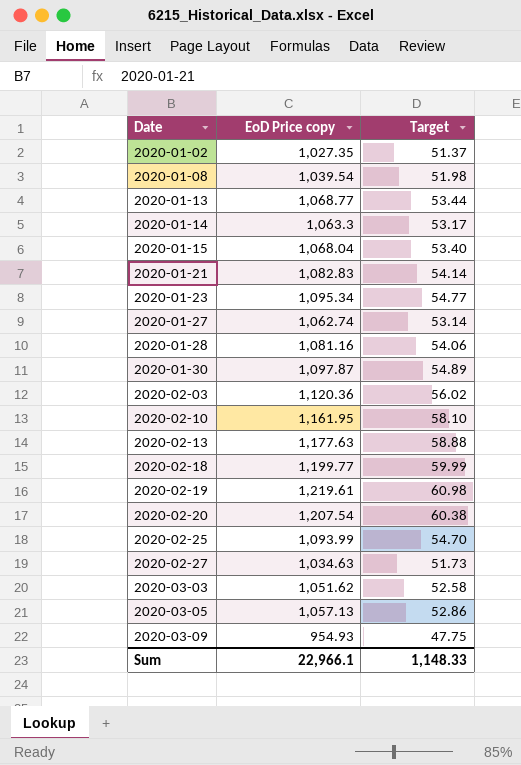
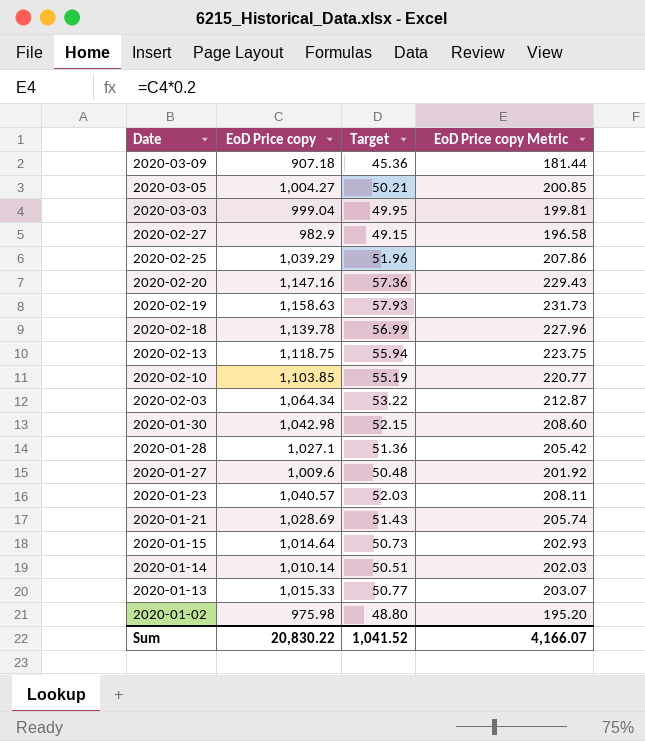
row order: Date ascending -> Date descending
column EoD Price copy Metric | formula: none -> [EoD Price copy] * 0.2
row 2020-01-08: 1,039.54 | 51.98 -> none
2020-03-09 | EoD Price copy: 954.93 -> 907.18
2020-03-09 | Target: 47.75 -> 45.36
2020-03-05 | EoD Price copy: 1,057.13 -> 1,004.27
2020-03-05 | Target: 52.86 -> 50.21
2020-03-03 | EoD Price copy: 1,051.62 -> 999.04
2020-03-03 | Target: 52.58 -> 49.95
2020-02-27 | EoD Price copy: 1,034.63 -> 982.9
2020-02-27 | Target: 51.73 -> 49.15
2020-02-25 | EoD Price copy: 1,093.99 -> 1,039.29
2020-02-25 | Target: 54.70 -> 51.96
2020-02-20 | EoD Price copy: 1,207.54 -> 1,147.16
2020-02-20 | Target: 60.38 -> 57.36
2020-02-19 | EoD Price copy: 1,219.61 -> 1,158.63
2020-02-19 | Target: 60.98 -> 57.93
2020-02-18 | EoD Price copy: 1,199.77 -> 1,139.78
2020-02-18 | Target: 59.99 -> 56.99
2020-02-13 | EoD Price copy: 1,177.63 -> 1,118.75
2020-02-13 | Target: 58.88 -> 55.94
2020-02-10 | EoD Price copy: 1,161.95 -> 1,103.85
2020-02-10 | Target: 58.10 -> 55.19
2020-02-03 | EoD Price copy: 1,120.36 -> 1,064.34
2020-02-03 | Target: 56.02 -> 53.22
2020-01-30 | EoD Price copy: 1,097.87 -> 1,042.98
2020-01-30 | Target: 54.89 -> 52.15
2020-01-28 | EoD Price copy: 1,081.16 -> 1,027.1
2020-01-28 | Target: 54.06 -> 51.36
2020-01-27 | EoD Price copy: 1,062.74 -> 1,009.6
2020-01-27 | Target: 53.14 -> 50.48
2020-01-23 | EoD Price copy: 1,095.34 -> 1,040.57
2020-01-23 | Target: 54.77 -> 52.03
2020-01-21 | EoD Price copy: 1,082.83 -> 1,028.69
2020-01-21 | Target: 54.14 -> 51.43
2020-01-15 | EoD Price copy: 1,068.04 -> 1,014.64
2020-01-15 | Target: 53.40 -> 50.73
2020-01-14 | EoD Price copy: 1,063.3 -> 1,010.14
2020-01-14 | Target: 53.17 -> 50.51
2020-01-13 | EoD Price copy: 1,068.77 -> 1,015.33
2020-01-13 | Target: 53.44 -> 50.77
2020-01-02 | EoD Price copy: 1,027.35 -> 975.98
2020-01-02 | Target: 51.37 -> 48.80
Sum | EoD Price copy: 22,966.1 -> 20,830.22
Sum | Target: 1,148.33 -> 1,041.52

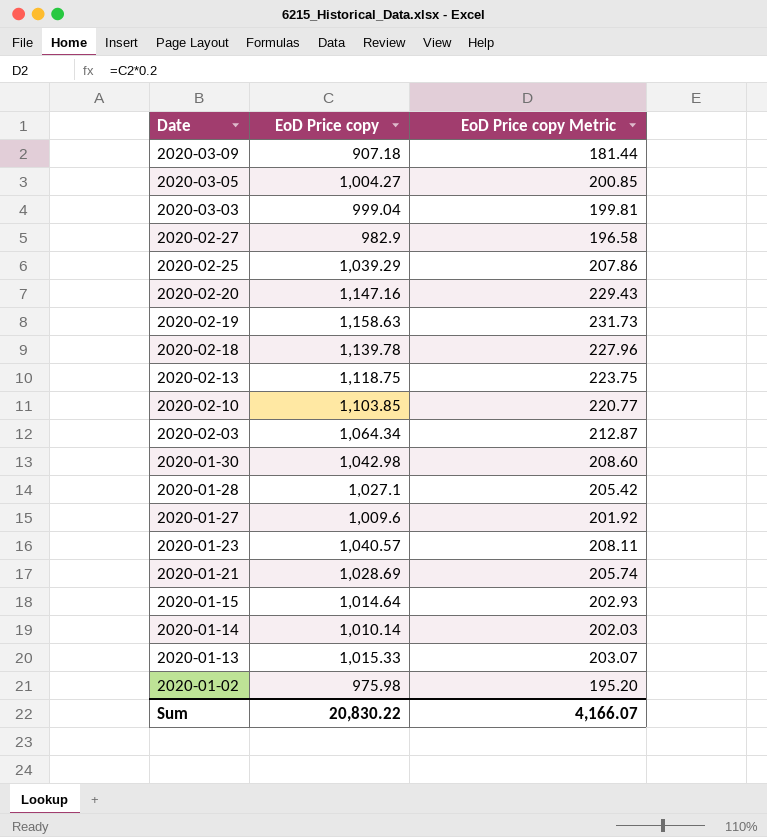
column Target | formula: [EoD Price copy] * 0.05 -> none

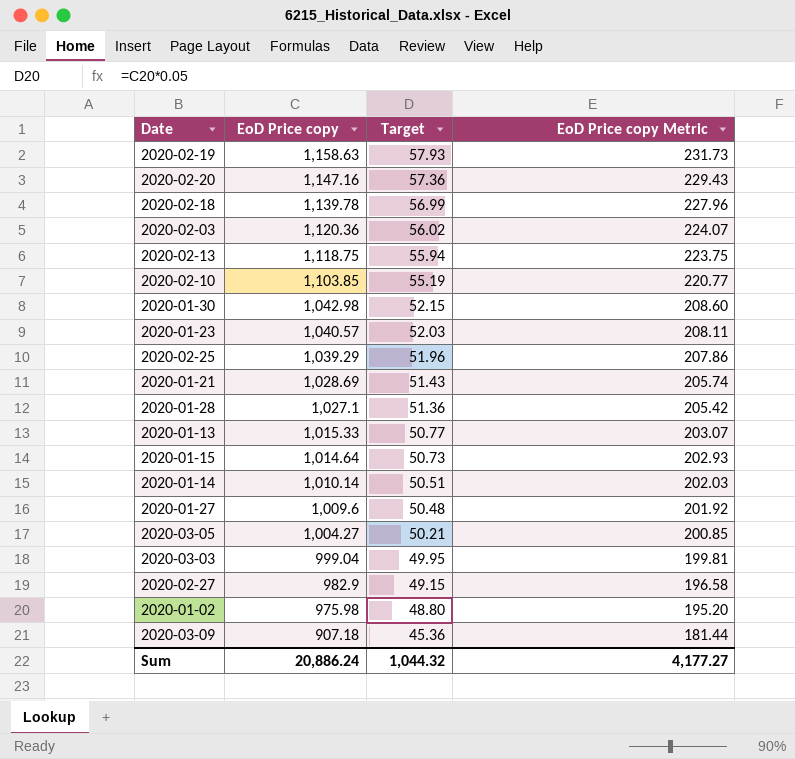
row order: Date descending -> EoD Price copy descending
column Target | formula: none -> [EoD Price copy] * 0.05
2020-02-03 | EoD Price copy: 1,064.34 -> 1,120.36
2020-02-03 | EoD Price copy Metric: 212.87 -> 224.07
Sum | EoD Price copy: 20,830.22 -> 20,886.24
Sum | EoD Price copy Metric: 4,166.07 -> 4,177.27

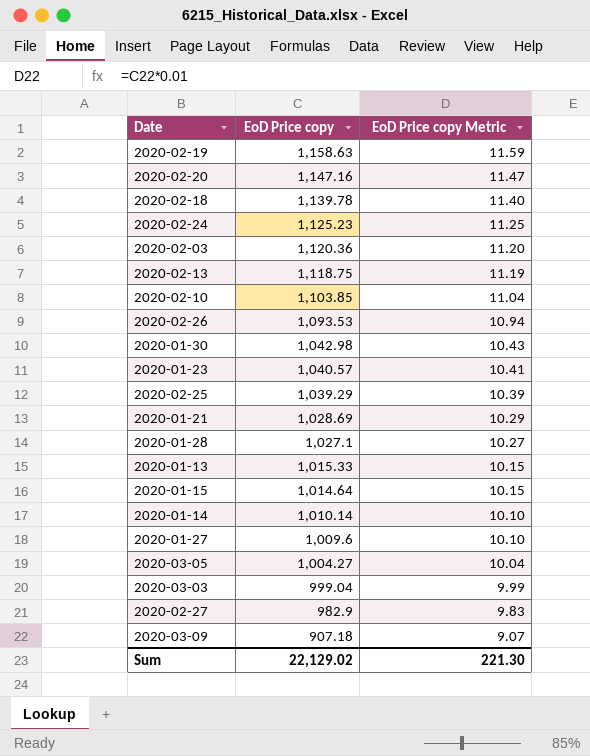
column Target | formula: [EoD Price copy] * 0.05 -> none
column EoD Price copy Metric | formula: [EoD Price copy] * 0.2 -> [EoD Price copy] * 0.01
row 2020-01-02: 975.98 | 48.80 | 195.20 -> none
row 2020-02-24: none -> 1,125.23 | 11.25
row 2020-02-26: none -> 1,093.53 | 10.94
Sum | EoD Price copy: 20,886.24 -> 22,129.02
Sum | EoD Price copy Metric: 4,177.27 -> 221.30

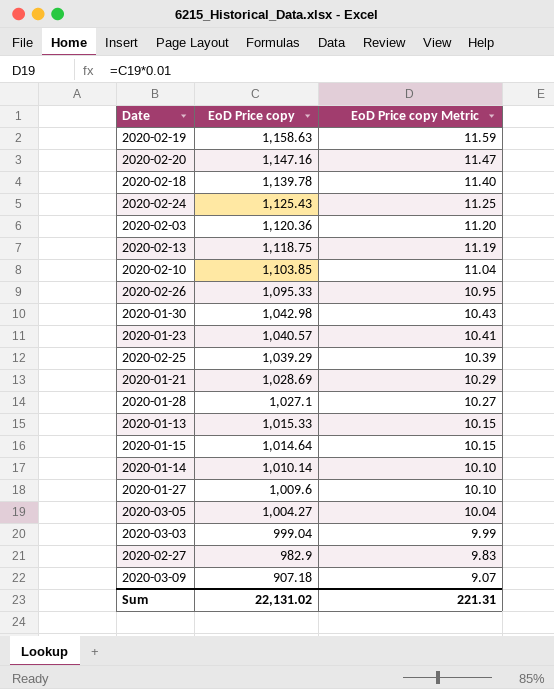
2020-02-24 | EoD Price copy: 1,125.23 -> 1,125.43
2020-02-26 | EoD Price copy: 1,093.53 -> 1,095.33
2020-02-26 | EoD Price copy Metric: 10.94 -> 10.95
Sum | EoD Price copy: 22,129.02 -> 22,131.02
Sum | EoD Price copy Metric: 221.30 -> 221.31

